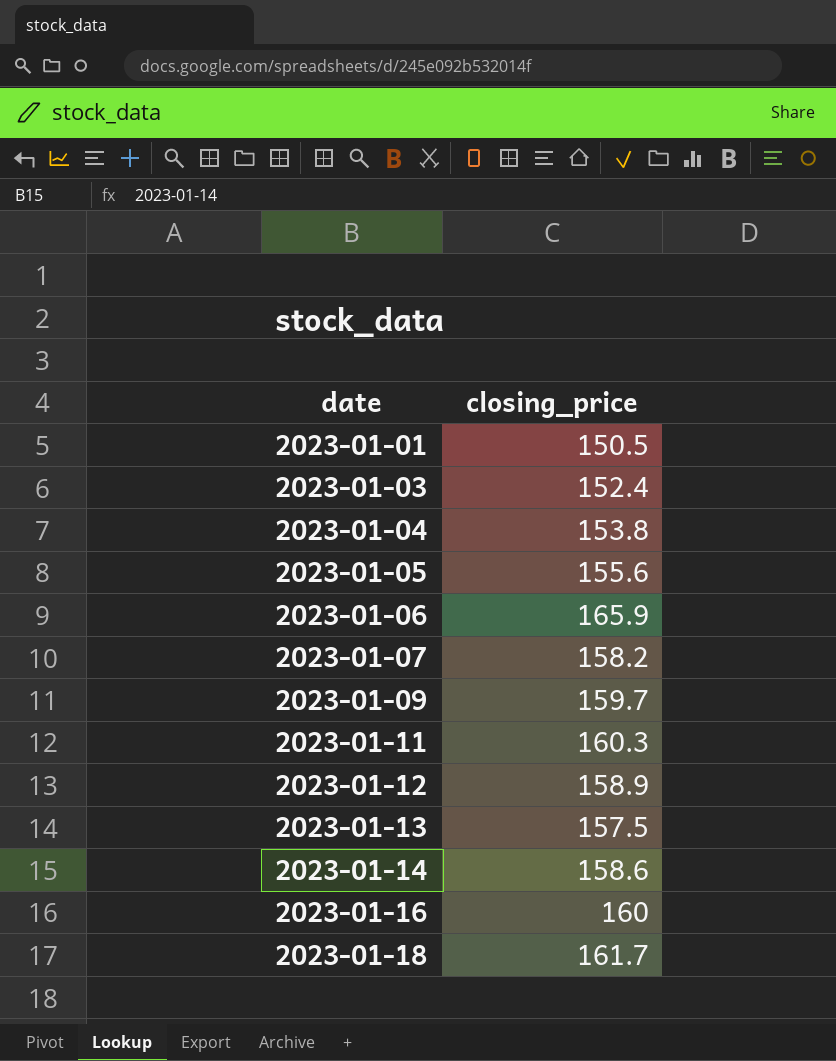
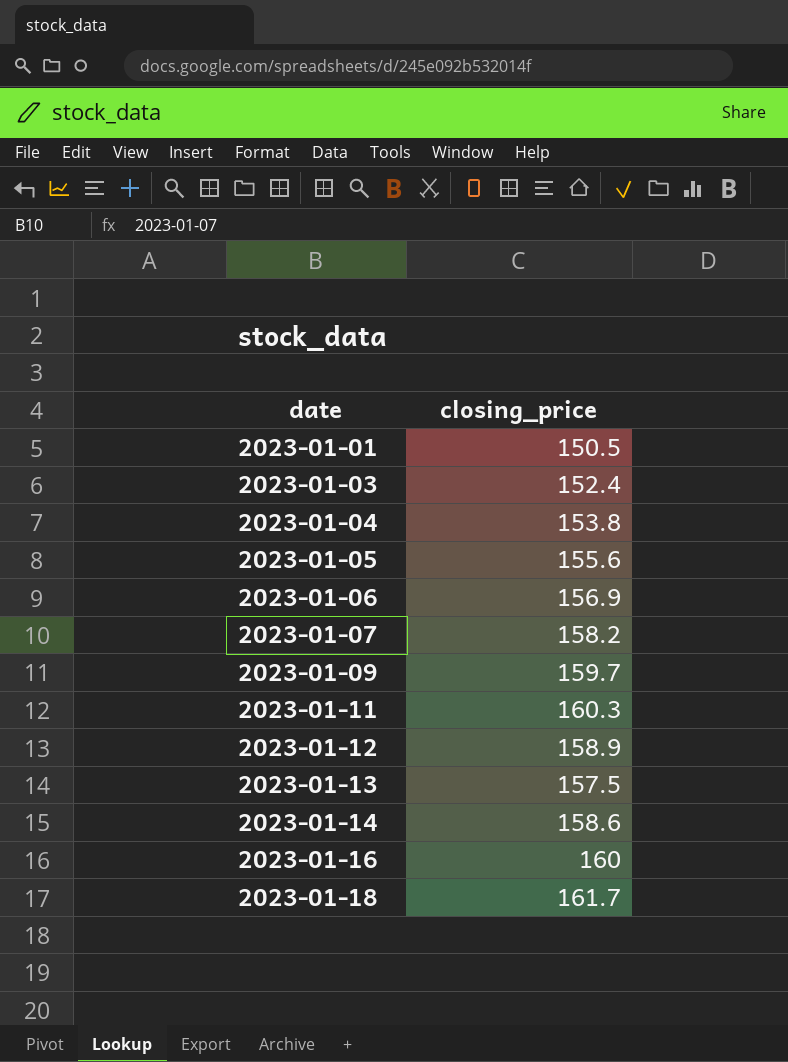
2023-01-06 | closing_price: 165.9 -> 156.9

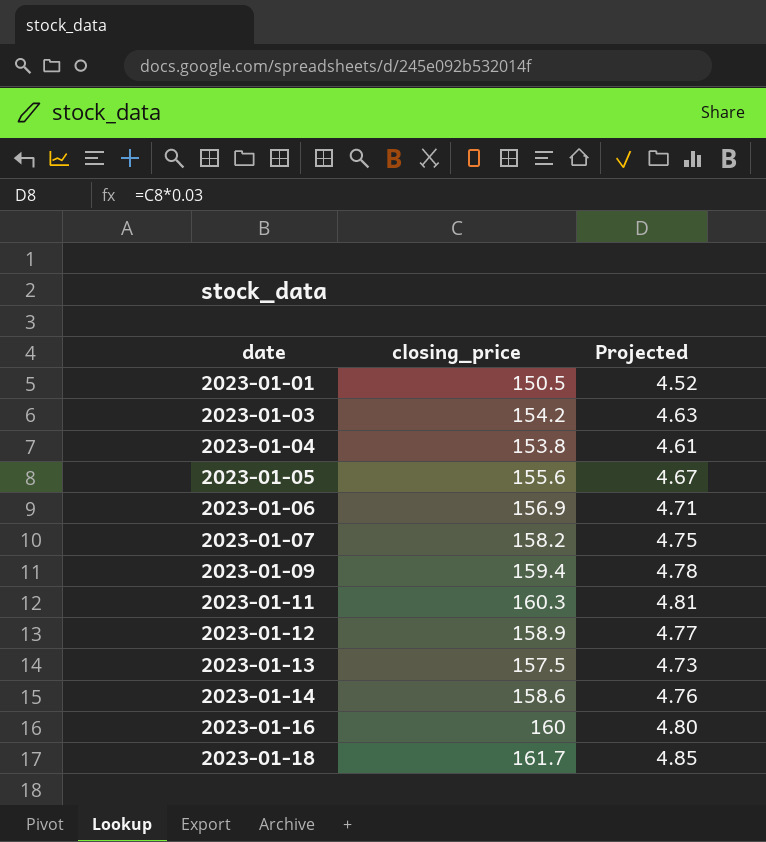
column Projected | formula: none -> [closing_price] * 0.03
2023-01-03 | closing_price: 152.4 -> 154.2
2023-01-09 | closing_price: 159.7 -> 159.4

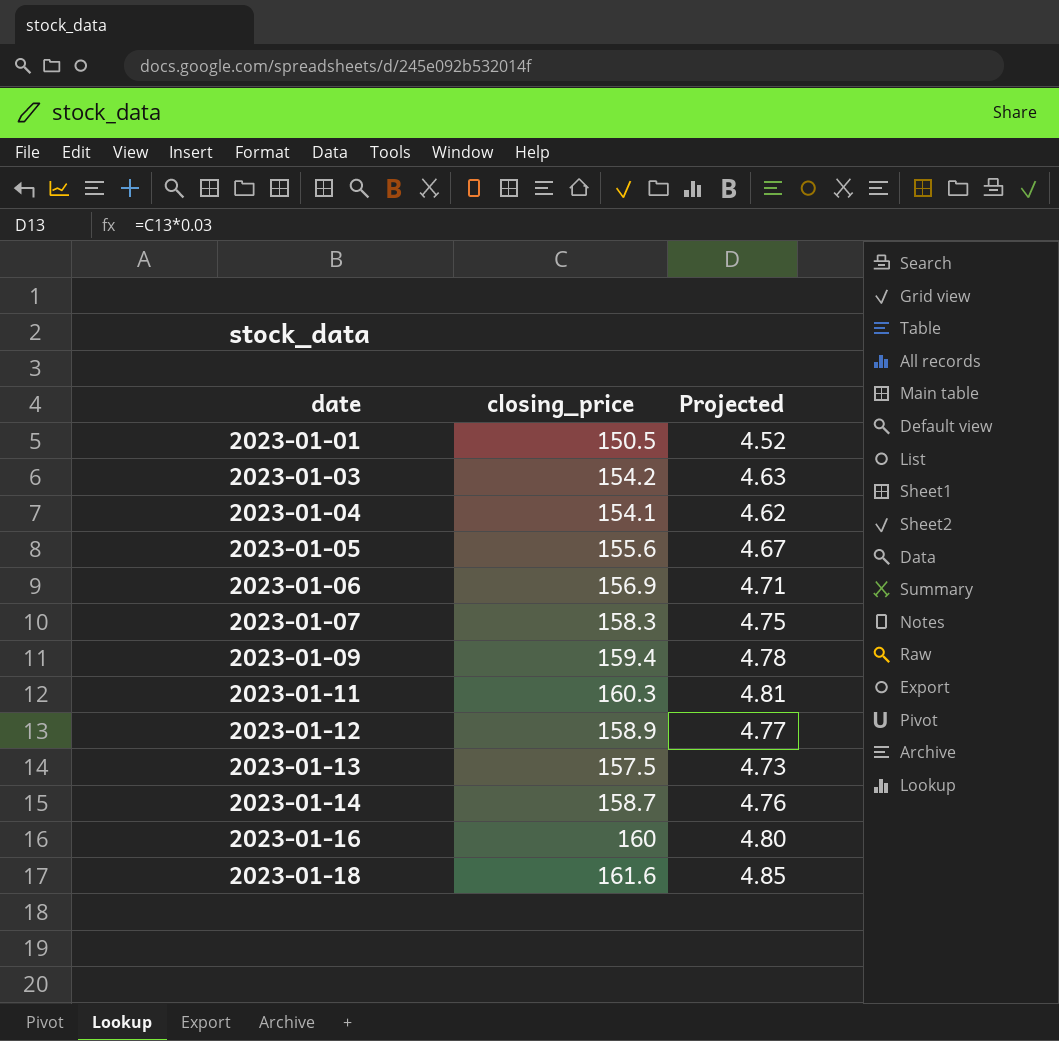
2023-01-04 | closing_price: 153.8 -> 154.1
2023-01-04 | Projected: 4.61 -> 4.62
2023-01-07 | closing_price: 158.2 -> 158.3
2023-01-14 | closing_price: 158.6 -> 158.7
2023-01-18 | closing_price: 161.7 -> 161.6

